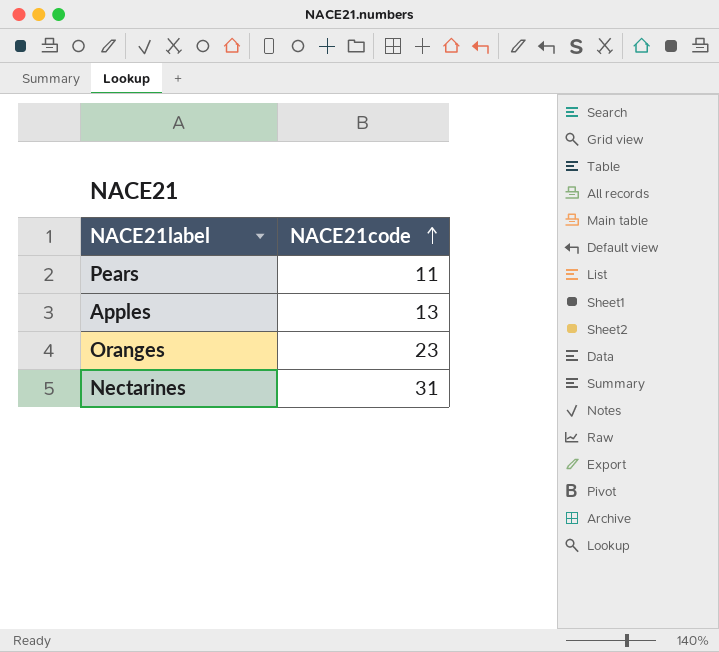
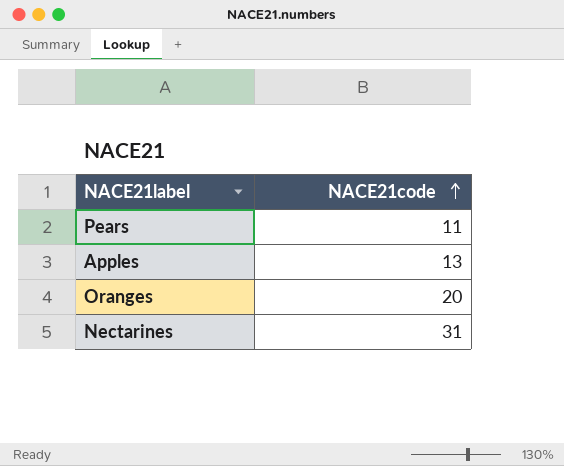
Oranges | NACE21code: 23 -> 20

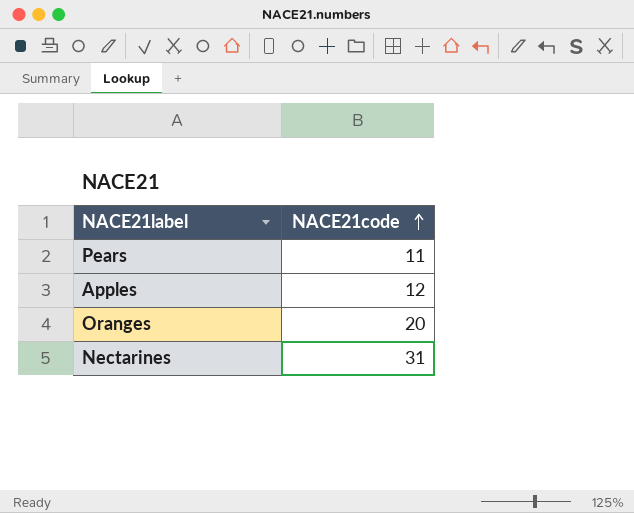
Apples | NACE21code: 13 -> 12

